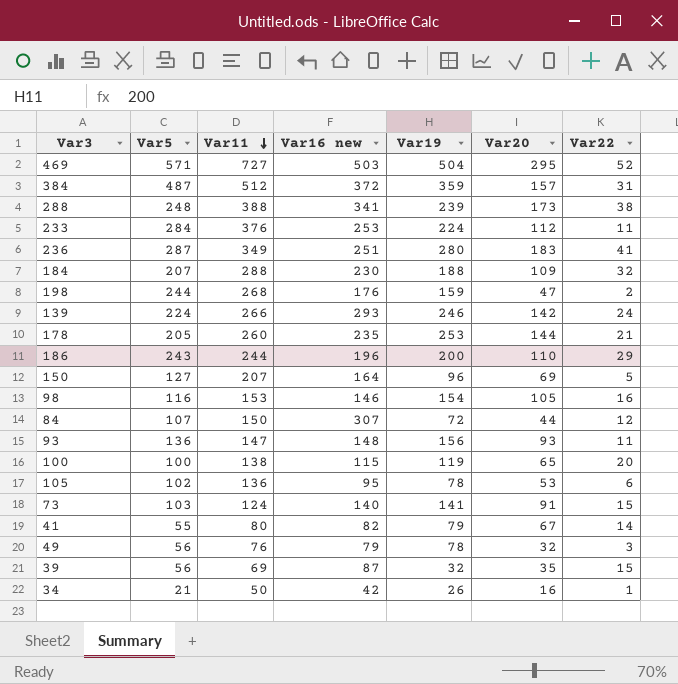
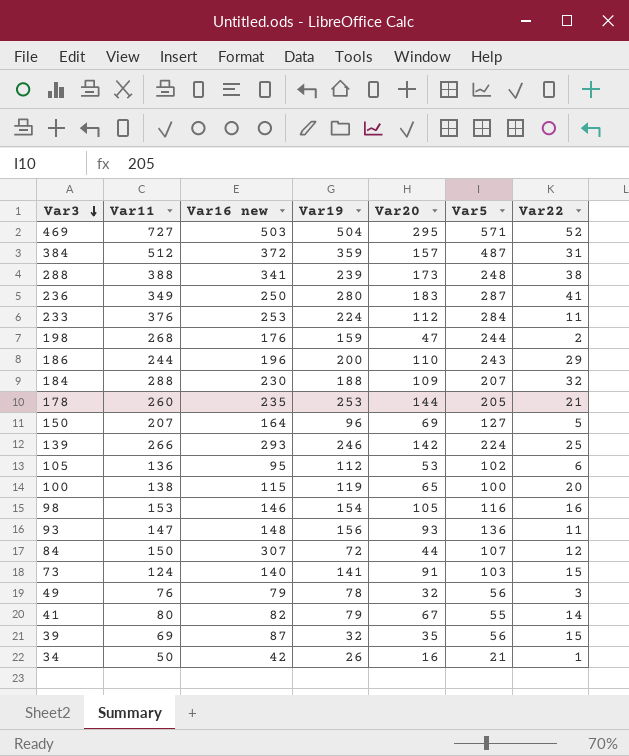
row order: Var11 descending -> Var3 descending
column Var5 | position: 2 -> 6
236 | Var16 new: 251 -> 250
139 | Var22: 24 -> 25
105 | Var19: 78 -> 112

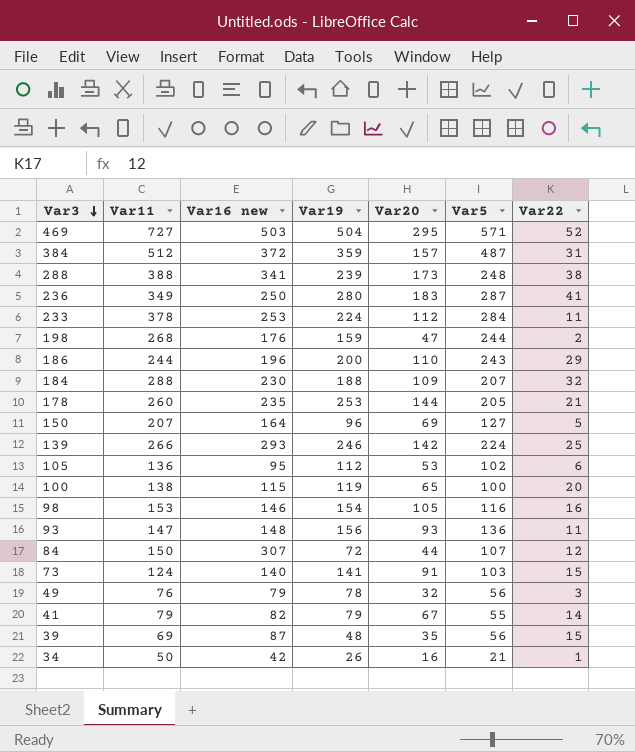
233 | Var11: 376 -> 378
41 | Var11: 80 -> 79
39 | Var19: 32 -> 48

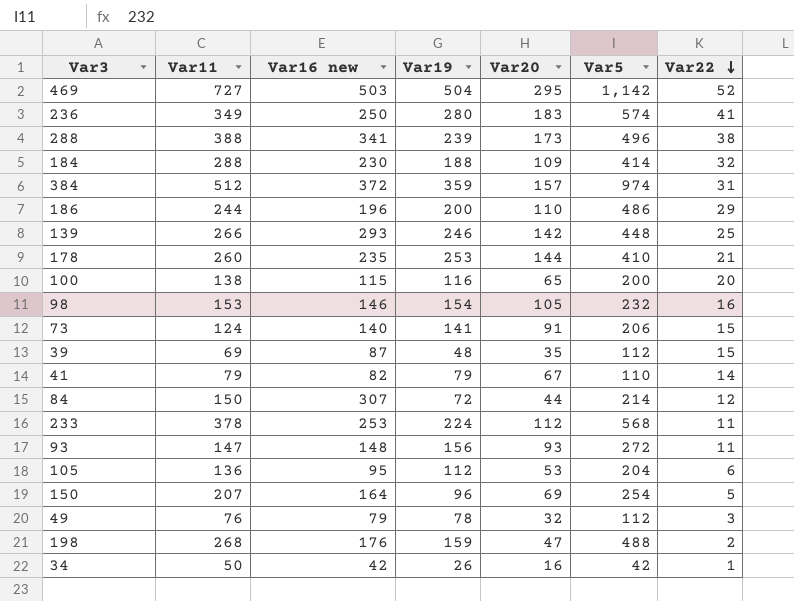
row order: Var3 descending -> Var22 descending
469 | Var5: 571 -> 1,142
236 | Var5: 287 -> 574
288 | Var5: 248 -> 496
184 | Var5: 207 -> 414
384 | Var5: 487 -> 974
186 | Var5: 243 -> 486
139 | Var5: 224 -> 448
178 | Var5: 205 -> 410
100 | Var19: 119 -> 116
100 | Var5: 100 -> 200
98 | Var5: 116 -> 232
73 | Var5: 103 -> 206
39 | Var5: 56 -> 112
41 | Var5: 55 -> 110
84 | Var5: 107 -> 214
233 | Var5: 284 -> 568
93 | Var5: 136 -> 272
105 | Var5: 102 -> 204
150 | Var5: 127 -> 254
49 | Var5: 56 -> 112
198 | Var5: 244 -> 488
34 | Var5: 21 -> 42

